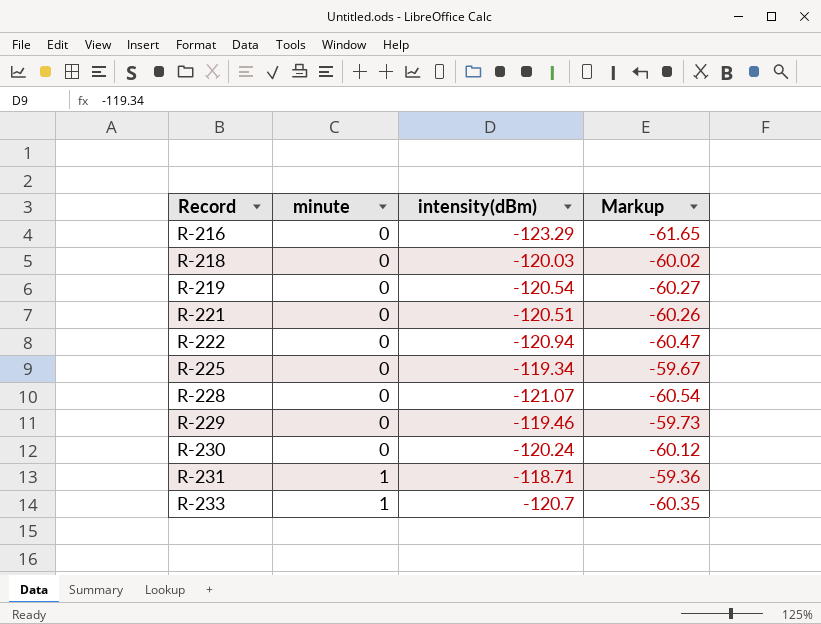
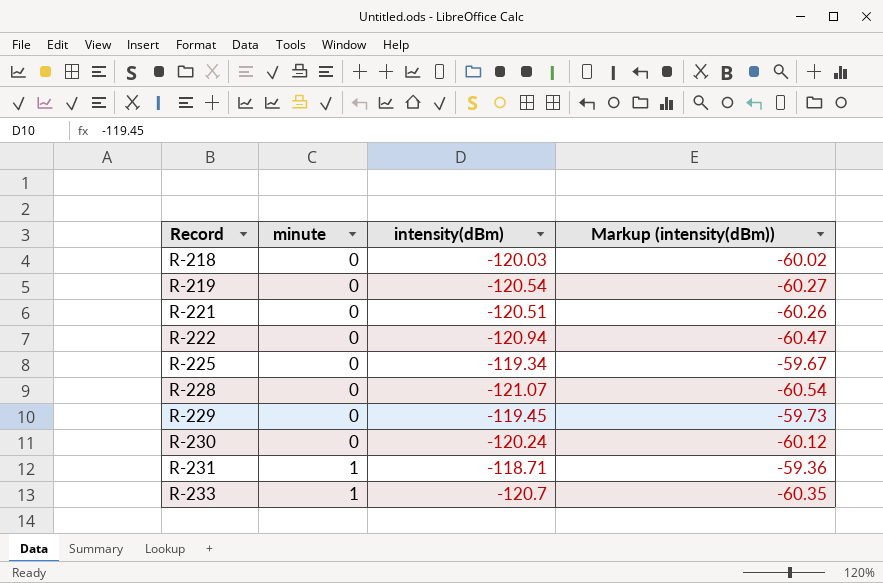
column name: Markup -> Markup (intensity(dBm))
row R-216: 0 | -123.29 | -61.65 -> none
R-229 | intensity(dBm): -119.46 -> -119.45

